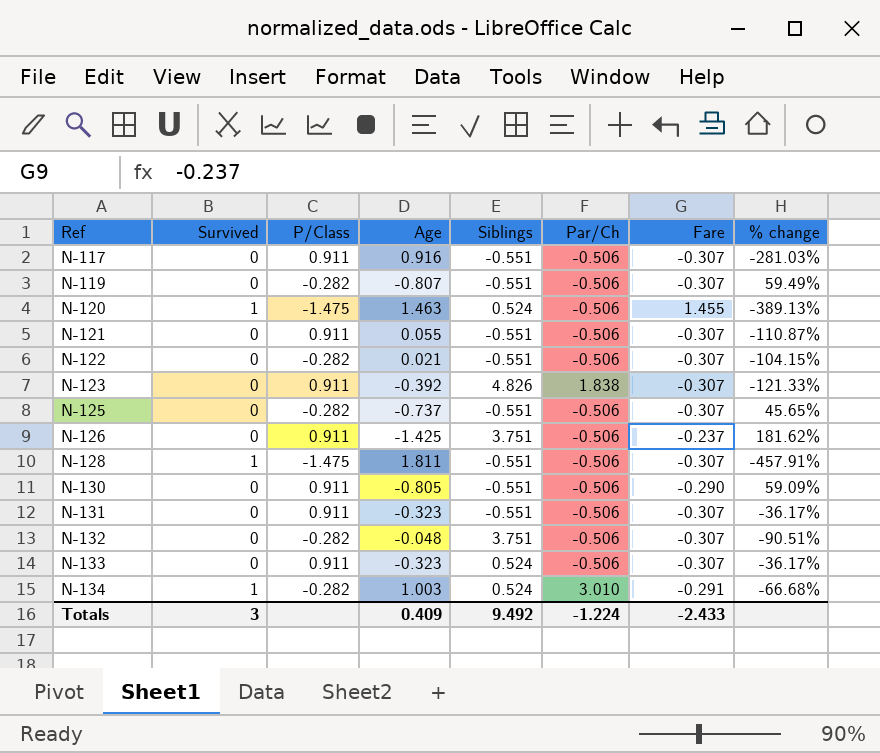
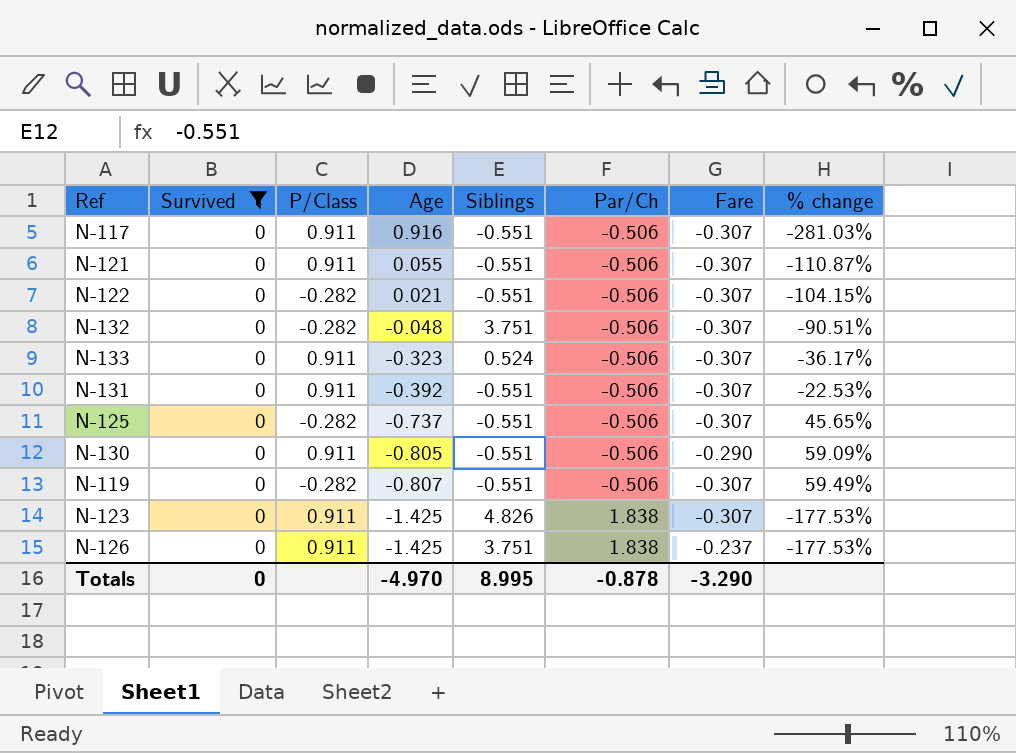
filter: none -> Survived = 0
row order: Ref ascending -> Age descending
N-131 | Age: -0.323 -> -0.392
N-131 | % change: -36.17% -> -22.53%
N-123 | Age: -0.392 -> -1.425
N-123 | % change: -121.33% -> -177.53%
N-126 | Par/Ch: -0.506 -> 1.838
N-126 | % change: 181.62% -> -177.53%
Totals | Survived: 3 -> 0
Totals | Age: 0.409 -> -4.970
Totals | Siblings: 9.492 -> 8.995
Totals | Par/Ch: -1.224 -> -0.878
Totals | Fare: -2.433 -> -3.290

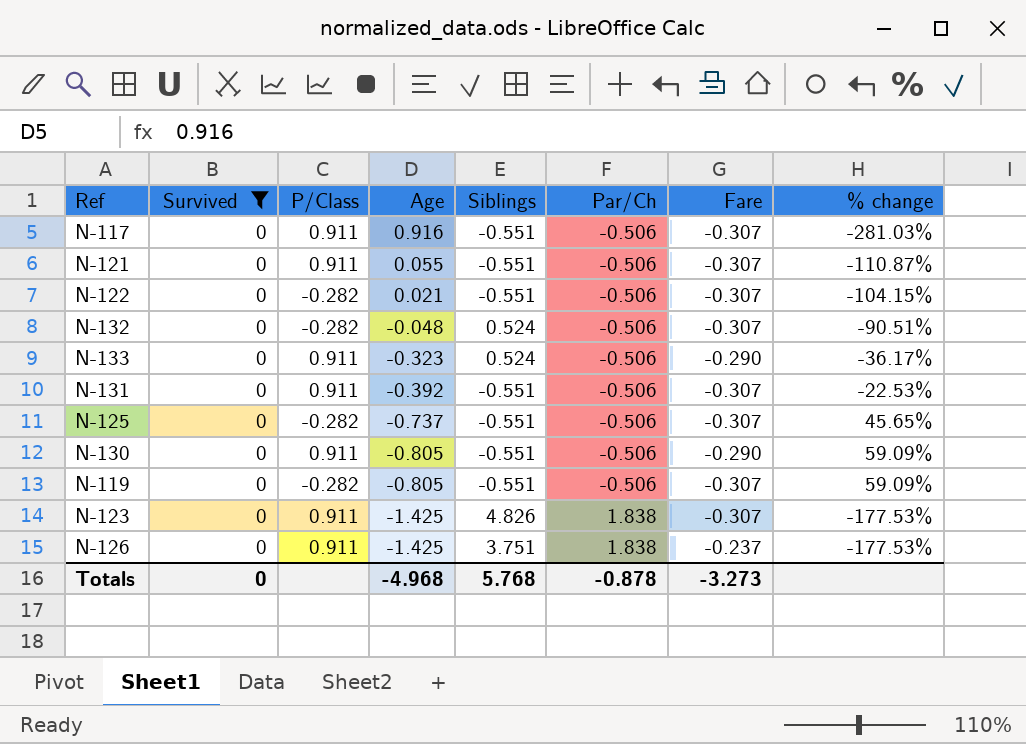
N-132 | Siblings: 3.751 -> 0.524
N-133 | Fare: -0.307 -> -0.290
N-119 | Age: -0.807 -> -0.805
N-119 | % change: 59.49% -> 59.09%
Totals | Age: -4.970 -> -4.968
Totals | Siblings: 8.995 -> 5.768
Totals | Fare: -3.290 -> -3.273

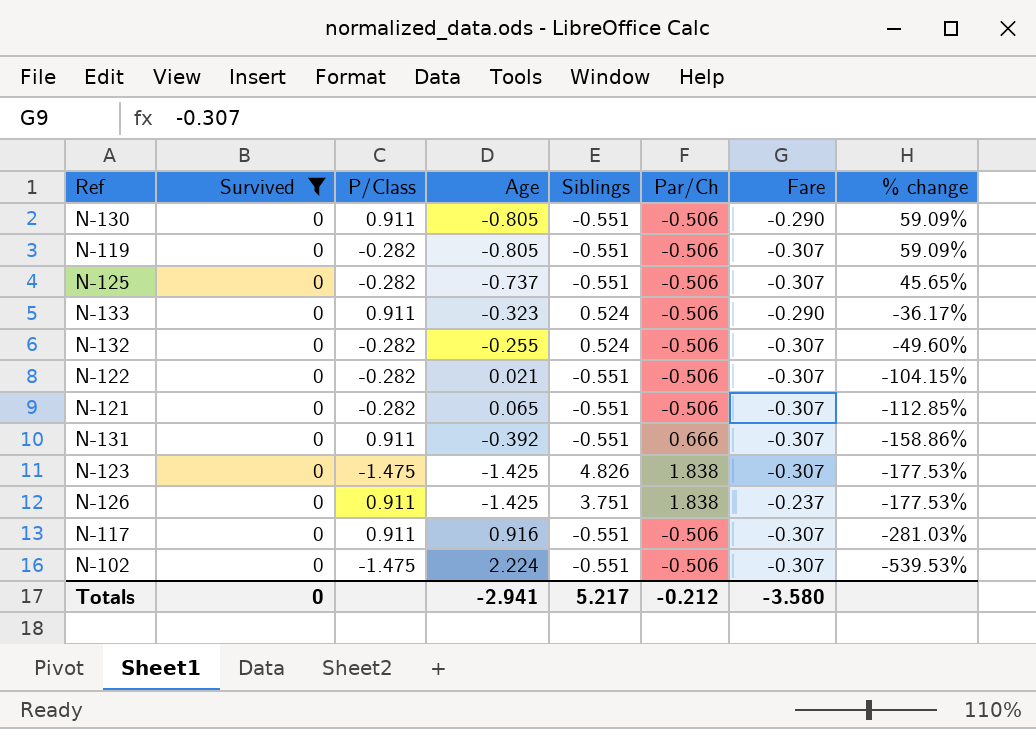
row order: Age descending -> % change descending
N-132 | Age: -0.048 -> -0.255
N-132 | % change: -90.51% -> -49.60%
N-121 | P/Class: 0.911 -> -0.282
N-121 | Age: 0.055 -> 0.065
N-121 | % change: -110.87% -> -112.85%
N-131 | Par/Ch: -0.506 -> 0.666
N-131 | % change: -22.53% -> -158.86%
N-123 | P/Class: 0.911 -> -1.475
row N-102: none -> 0 | -1.475 | 2.224 | -0.551 | -0.506 | -0.307 | -539.53%
Totals | Age: -4.968 -> -2.941
Totals | Siblings: 5.768 -> 5.217
Totals | Par/Ch: -0.878 -> -0.212
Totals | Fare: -3.273 -> -3.580

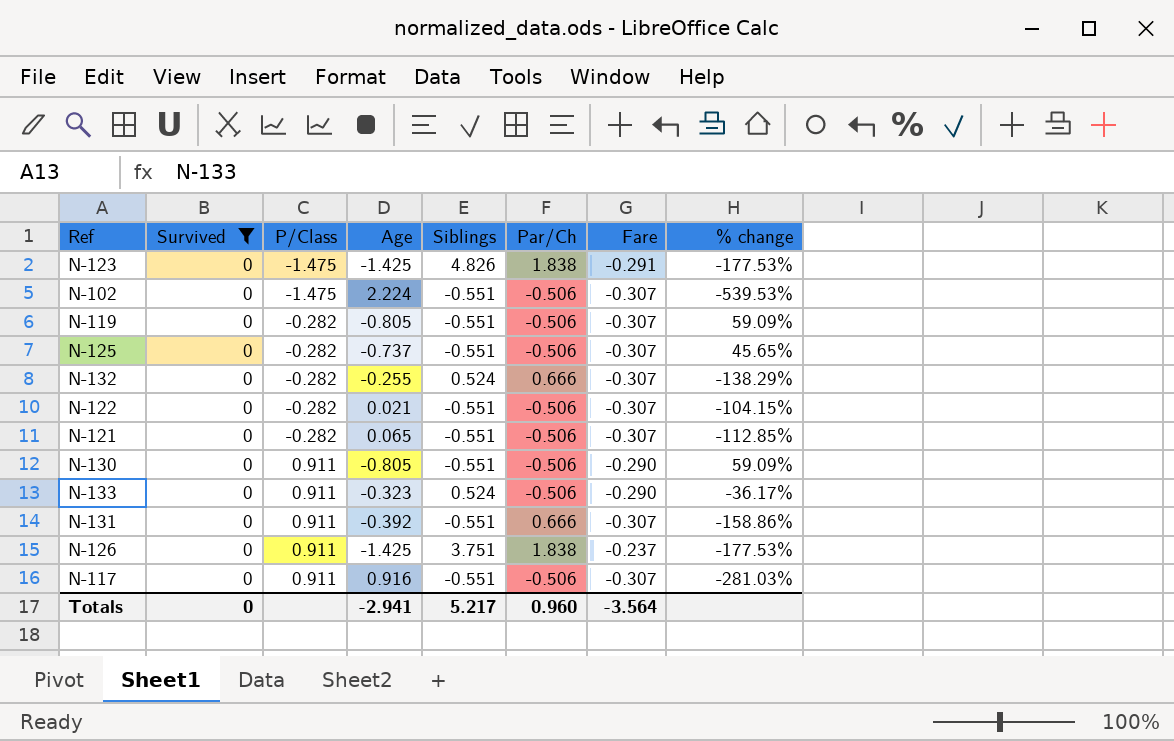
row order: % change descending -> P/Class ascending
N-123 | Fare: -0.307 -> -0.291
N-132 | Par/Ch: -0.506 -> 0.666
N-132 | % change: -49.60% -> -138.29%
Totals | Par/Ch: -0.212 -> 0.960
Totals | Fare: -3.580 -> -3.564

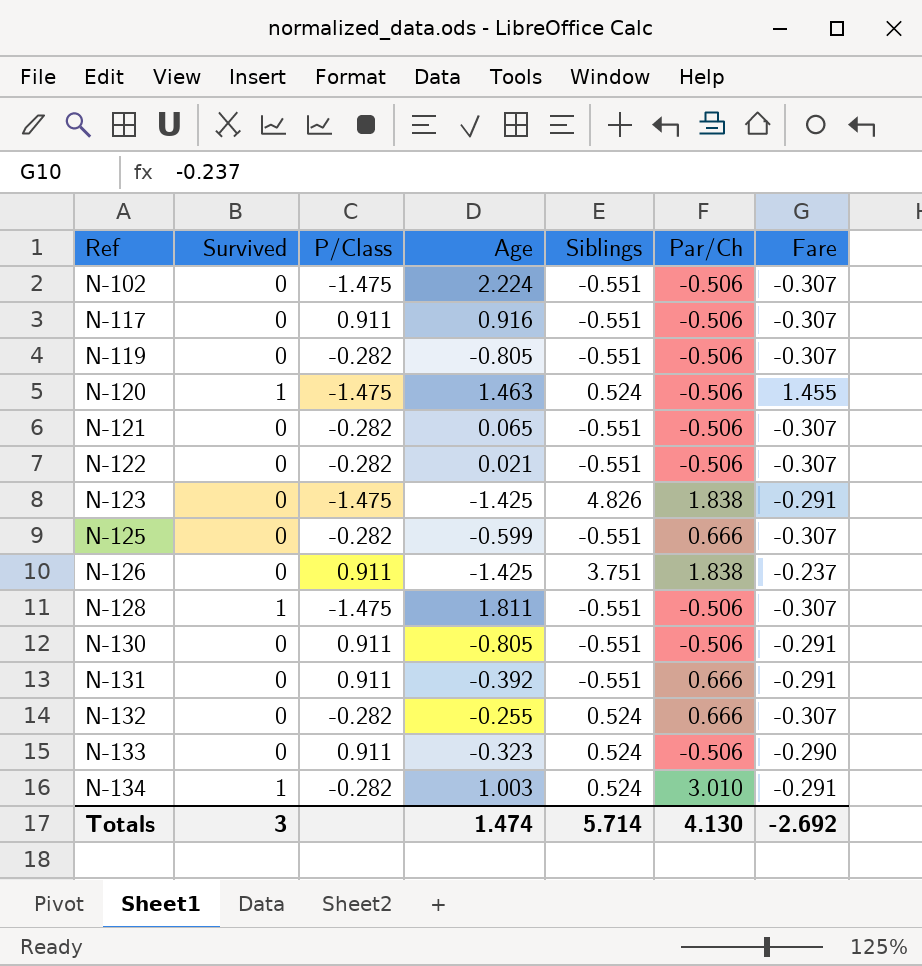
filter: Survived = 0 -> none
row order: P/Class ascending -> Ref ascending
column % change | formula: ([Age] - [Par/Ch]) / [Par/Ch] -> none
N-125 | Age: -0.737 -> -0.599
N-125 | Par/Ch: -0.506 -> 0.666
N-130 | Fare: -0.290 -> -0.291
N-131 | Fare: -0.307 -> -0.291
Totals | Survived: 0 -> 3
Totals | Age: -2.941 -> 1.474
Totals | Siblings: 5.217 -> 5.714
Totals | Par/Ch: 0.960 -> 4.130
Totals | Fare: -3.564 -> -2.692

